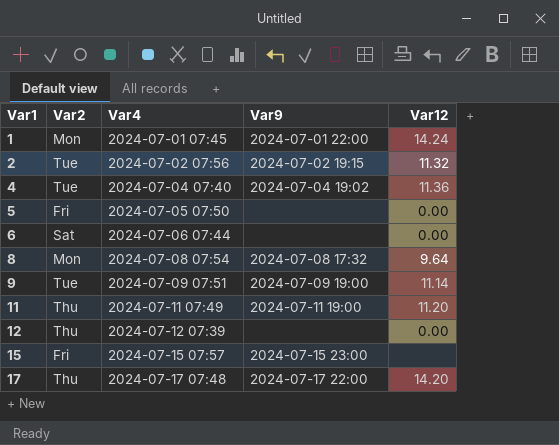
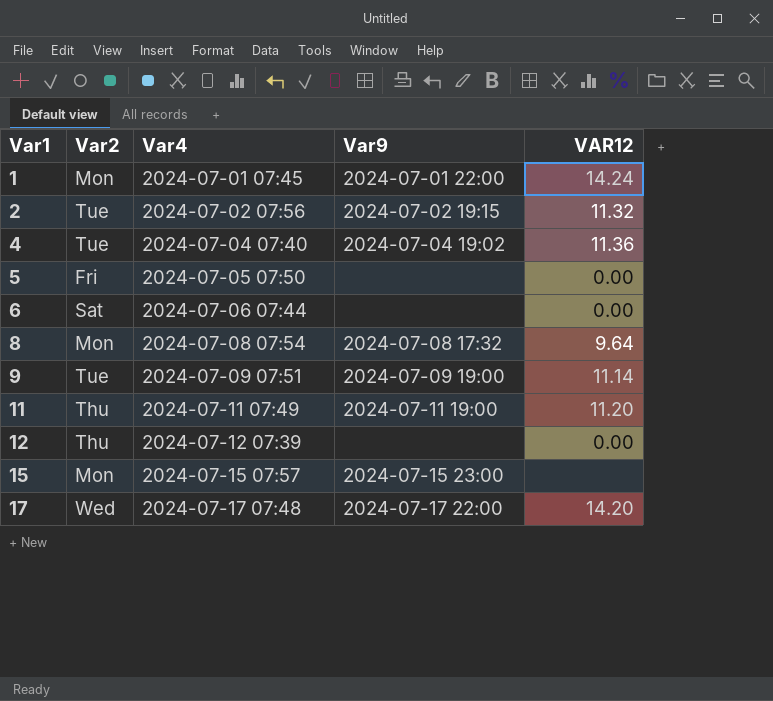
column name: Var12 -> VAR12
15 | Var2: Fri -> Mon
17 | Var2: Thu -> Wed

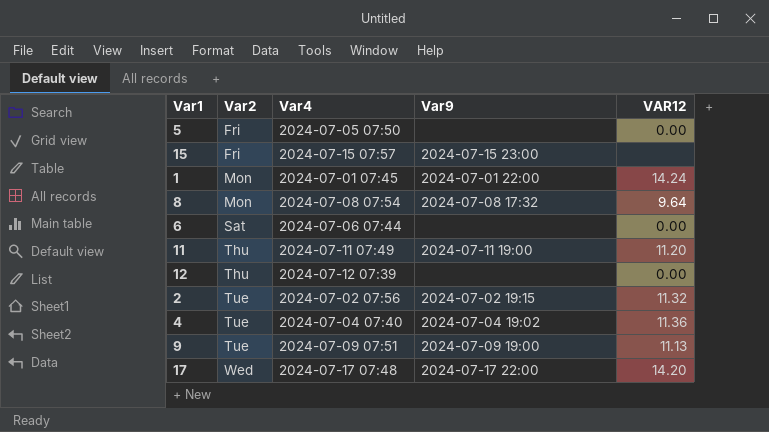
row order: Var1 ascending -> Var2 ascending
15 | Var2: Mon -> Fri
9 | VAR12: 11.14 -> 11.13

